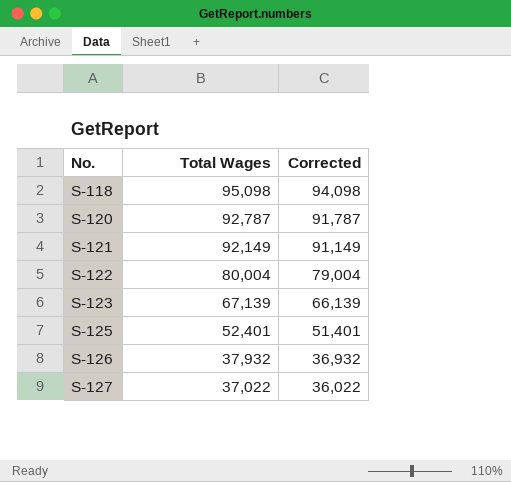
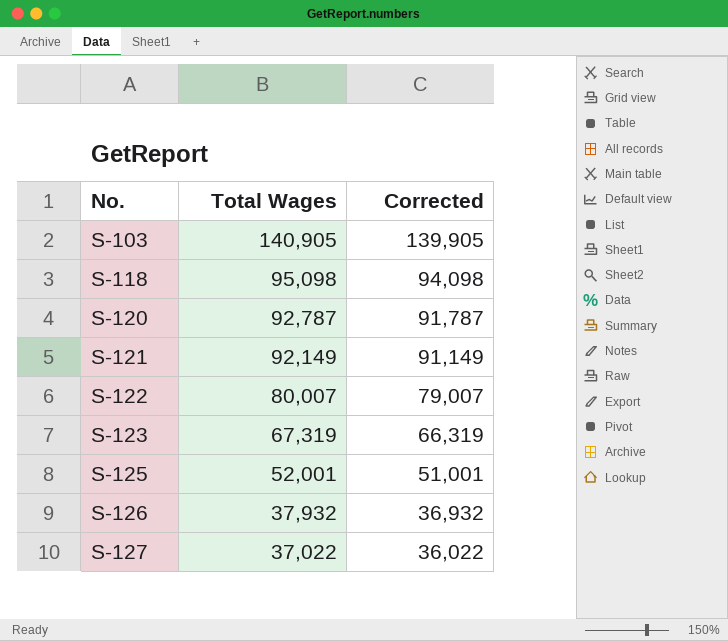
row S-103: none -> 140,905 | 139,905
S-122 | Total Wages: 80,004 -> 80,007
S-122 | Corrected: 79,004 -> 79,007
S-123 | Total Wages: 67,139 -> 67,319
S-123 | Corrected: 66,139 -> 66,319
S-125 | Total Wages: 52,401 -> 52,001
S-125 | Corrected: 51,401 -> 51,001

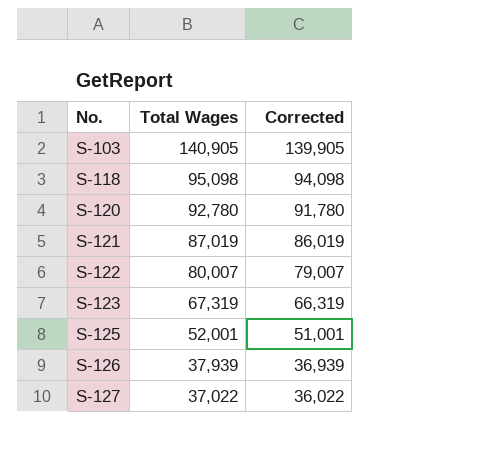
S-120 | Total Wages: 92,787 -> 92,780
S-120 | Corrected: 91,787 -> 91,780
S-121 | Total Wages: 92,149 -> 87,019
S-121 | Corrected: 91,149 -> 86,019
S-126 | Total Wages: 37,932 -> 37,939
S-126 | Corrected: 36,932 -> 36,939

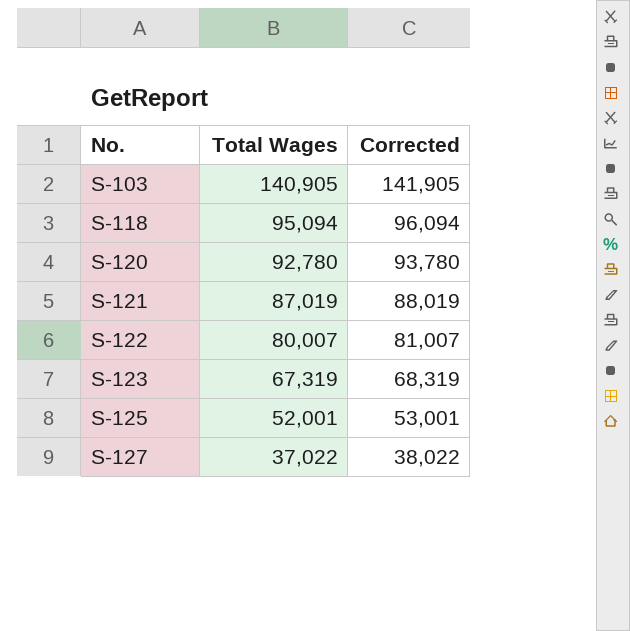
column Corrected | formula: [Total Wages] - 1000 -> [Total Wages] + 1000
row S-126: 37,939 | 36,939 -> none
S-118 | Total Wages: 95,098 -> 95,094

